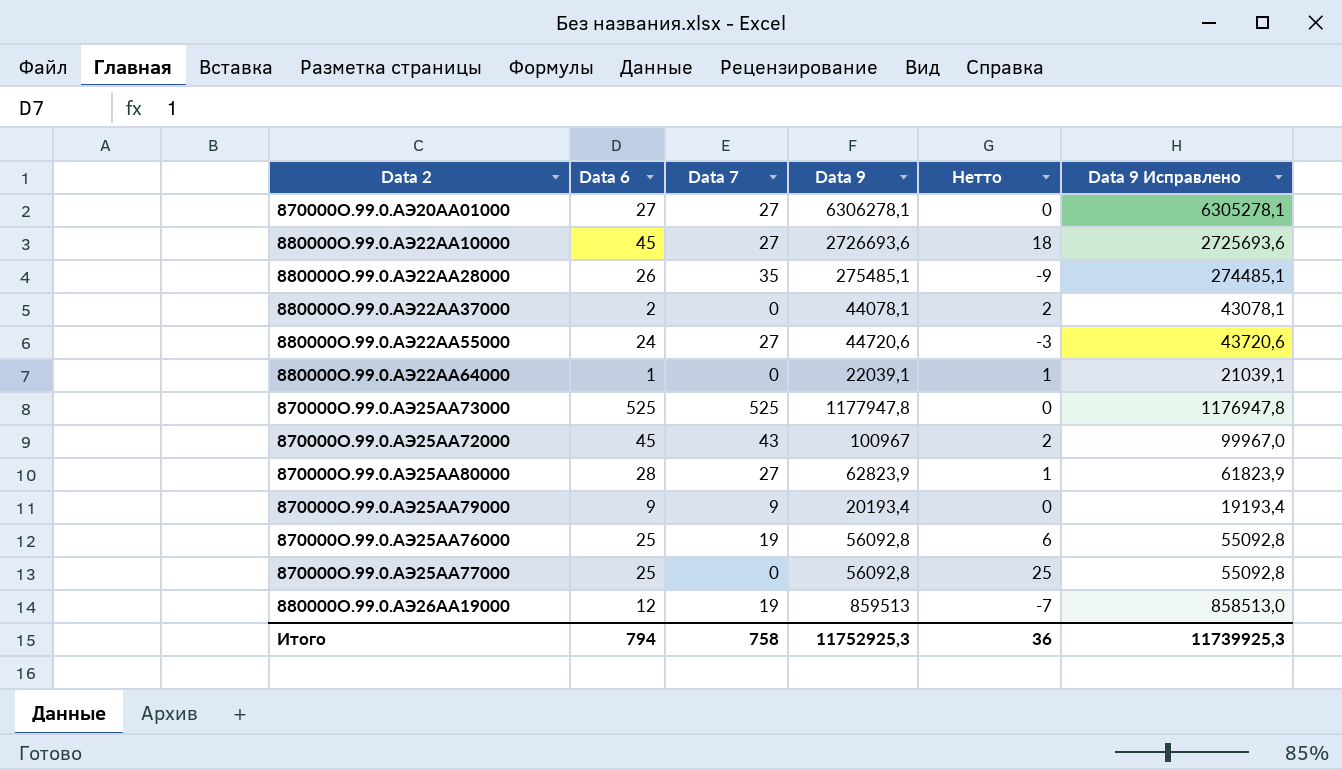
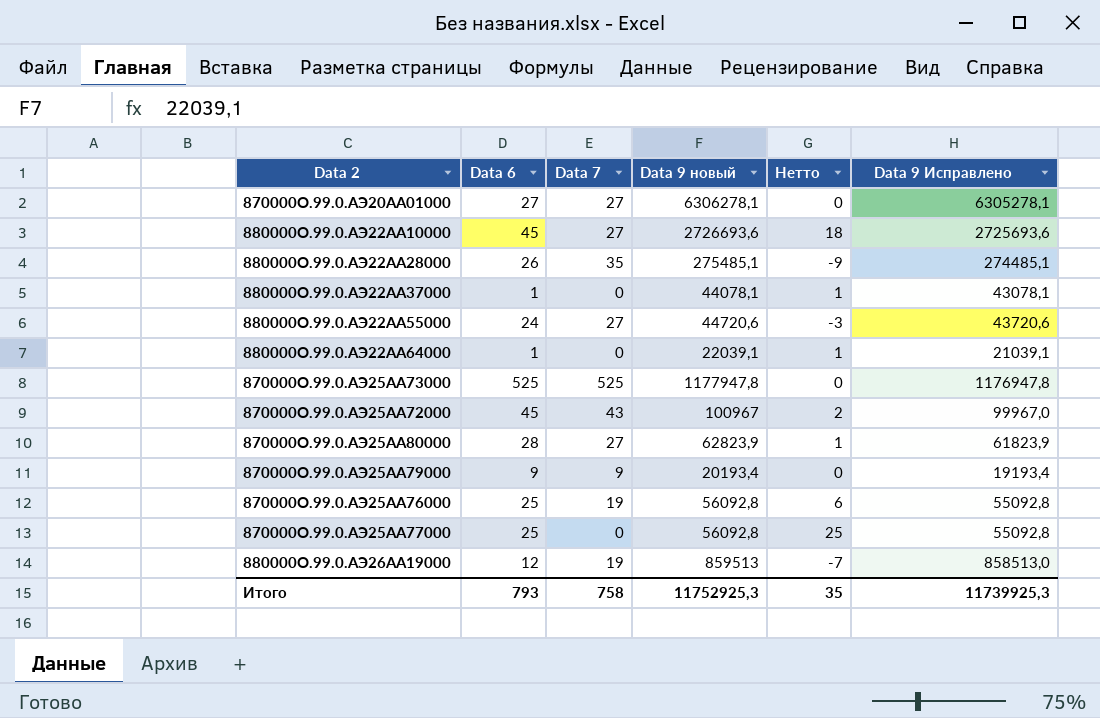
column name: Data 9 -> Data 9 новый
880000О.99.0.АЭ22АА37000 | Data 6: 2 -> 1
880000О.99.0.АЭ22АА37000 | Нетто: 2 -> 1
Итого | Data 6: 794 -> 793
Итого | Нетто: 36 -> 35

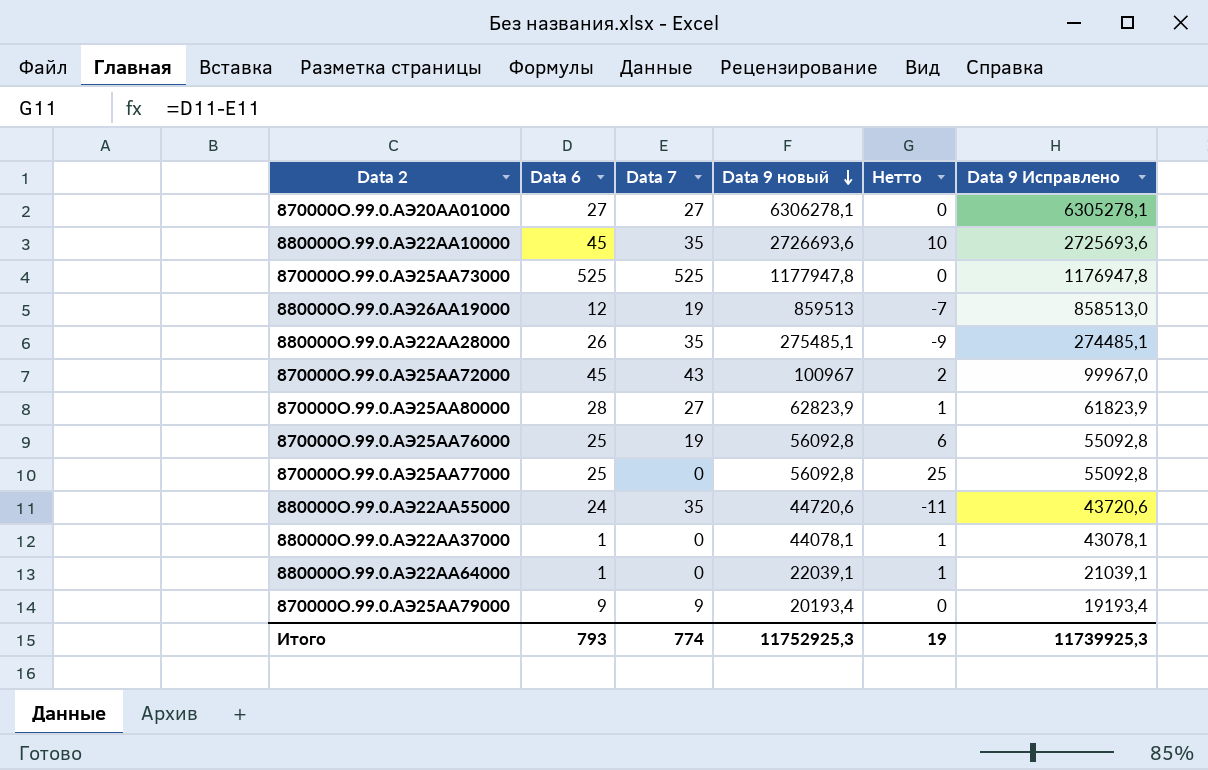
row order: none -> Data 9 новый descending
880000О.99.0.АЭ22АА10000 | Data 7: 27 -> 35
880000О.99.0.АЭ22АА10000 | Нетто: 18 -> 10
880000О.99.0.АЭ22АА55000 | Data 7: 27 -> 35
880000О.99.0.АЭ22АА55000 | Нетто: -3 -> -11
Итого | Data 7: 758 -> 774
Итого | Нетто: 35 -> 19

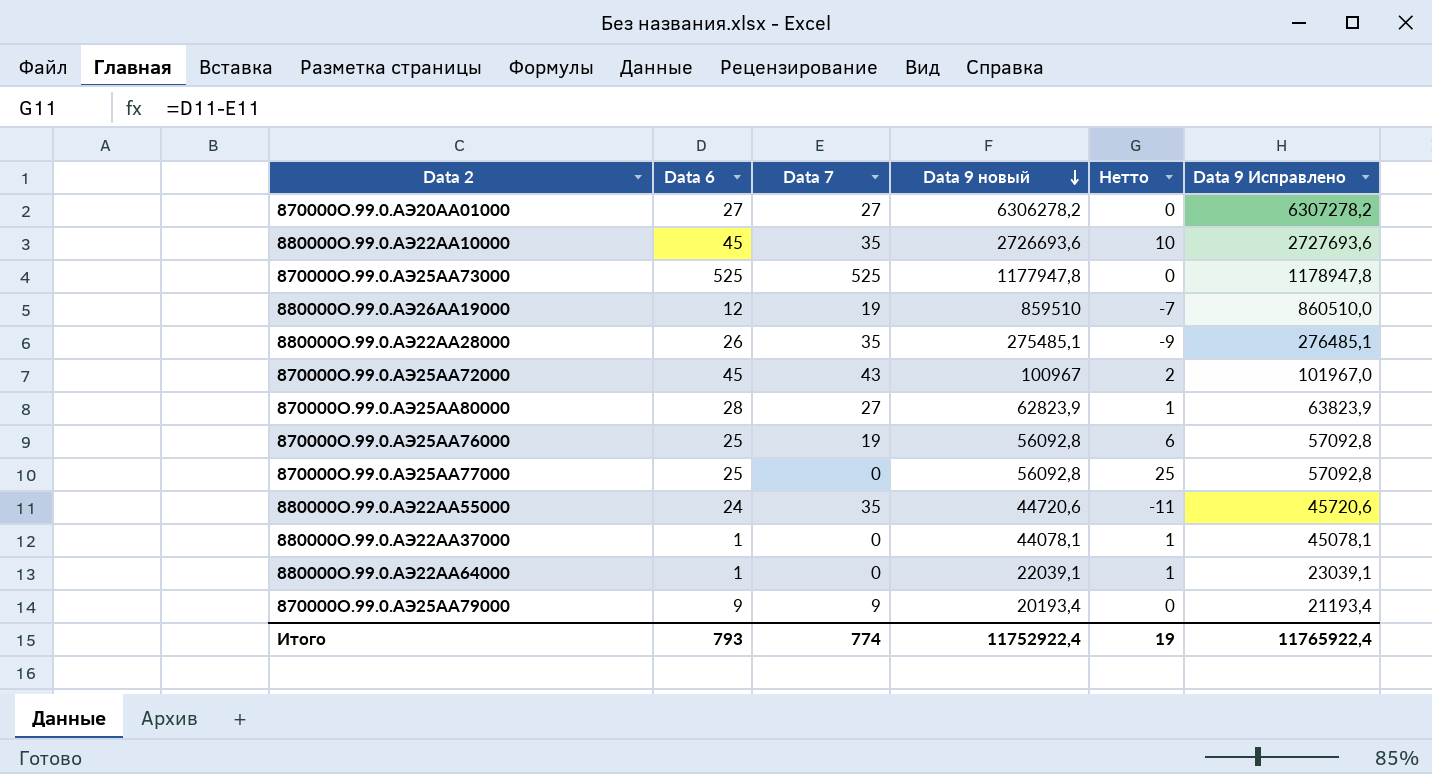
column Data 9 Исправлено | formula: [Data 9 новый] - 1000 -> [Data 9 новый] + 1000
870000О.99.0.АЭ20АА01000 | Data 9 новый: 6306278,1 -> 6306278,2
880000О.99.0.АЭ26АА19000 | Data 9 новый: 859513 -> 859510
Итого | Data 9 новый: 11752925,3 -> 11752922,4
Итого | Data 9 Исправлено: 11739925,3 -> 11765922,4

